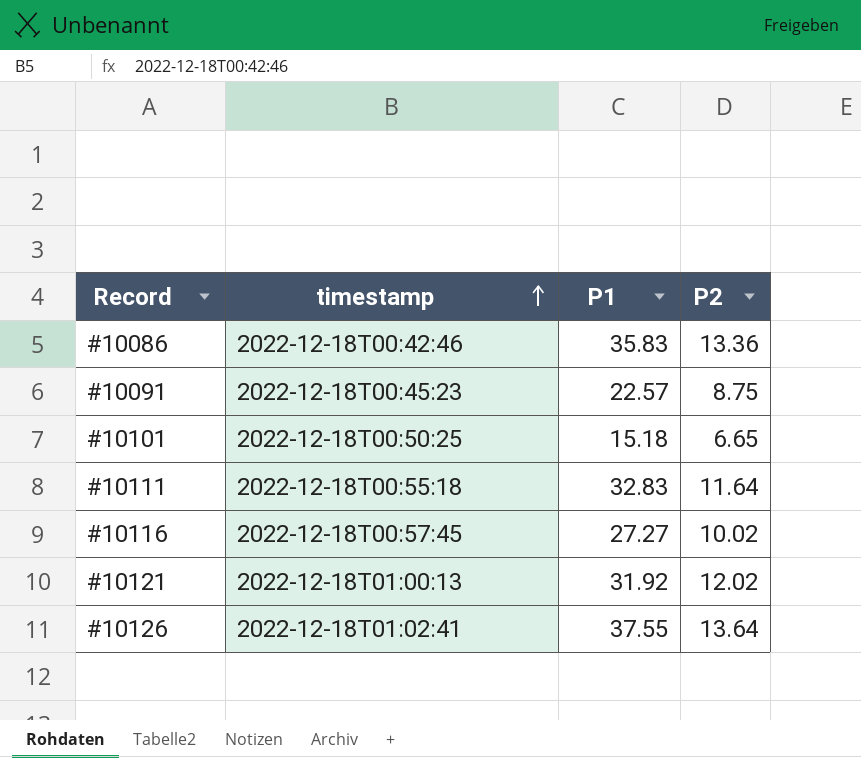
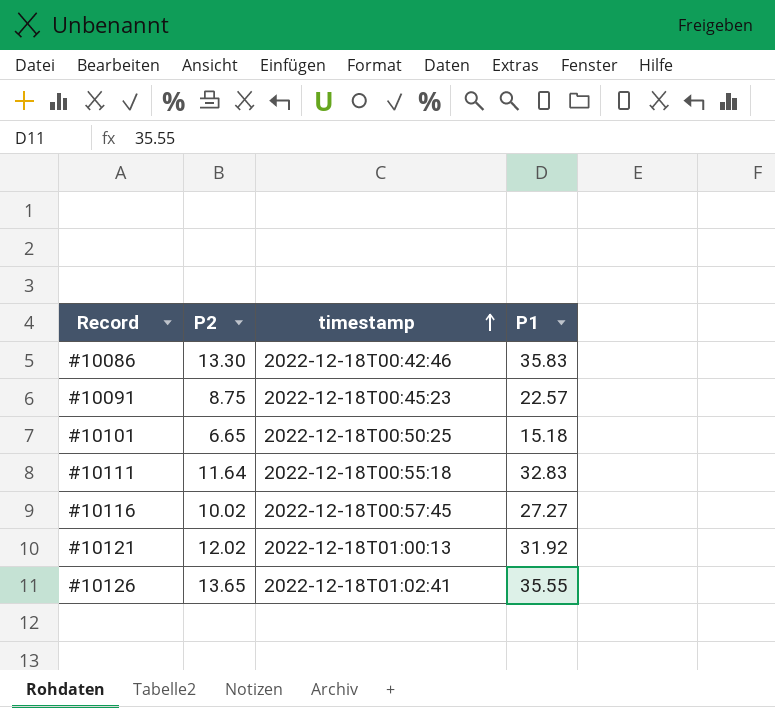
column P2 | position: 4 -> 2
#10086 | P2: 13.36 -> 13.30
#10126 | P2: 13.64 -> 13.65
#10126 | P1: 37.55 -> 35.55

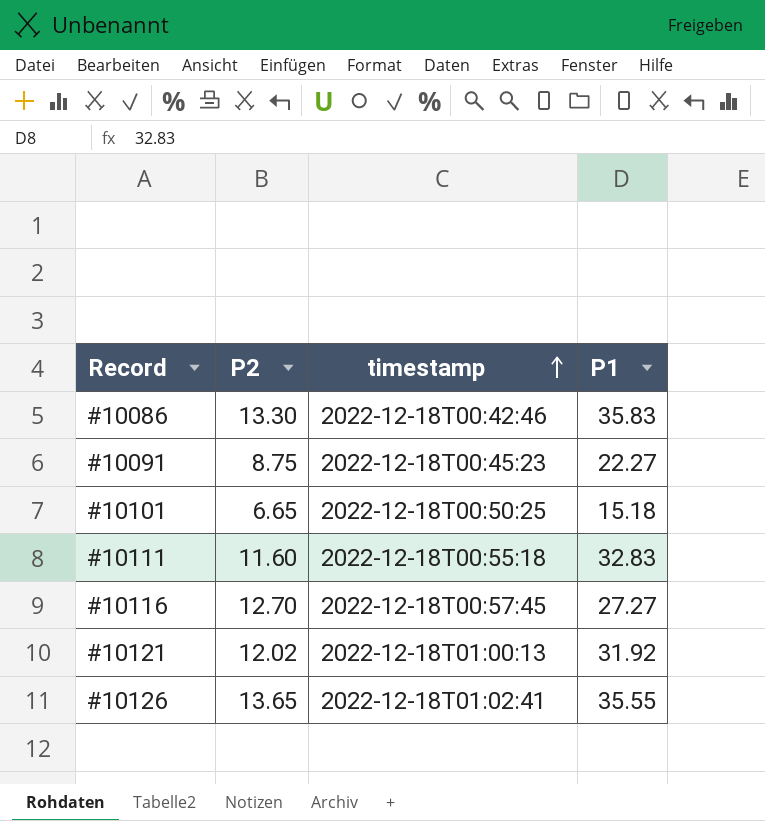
#10091 | P1: 22.57 -> 22.27
#10111 | P2: 11.64 -> 11.60
#10116 | P2: 10.02 -> 12.70

